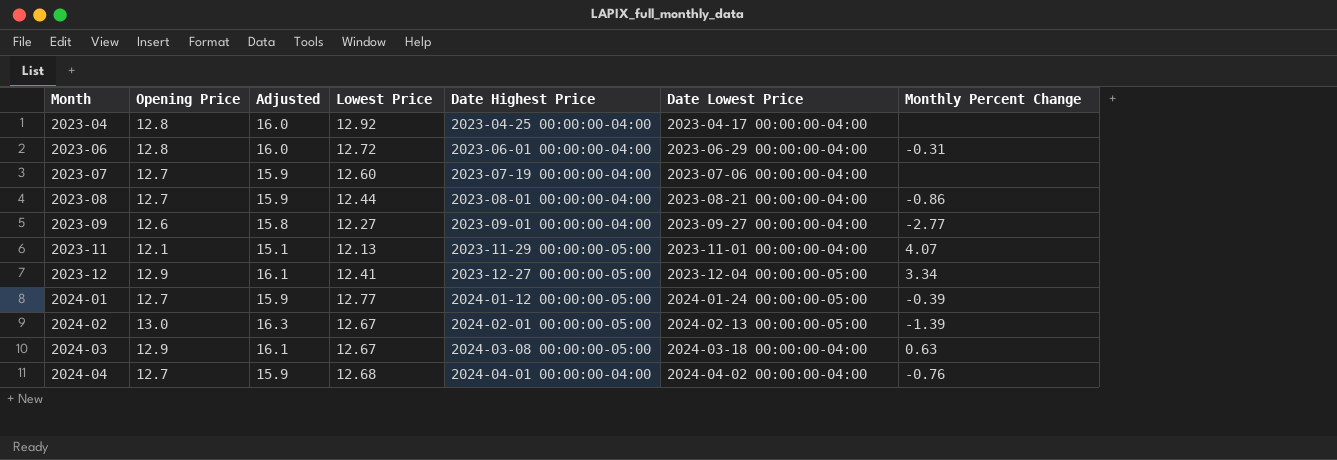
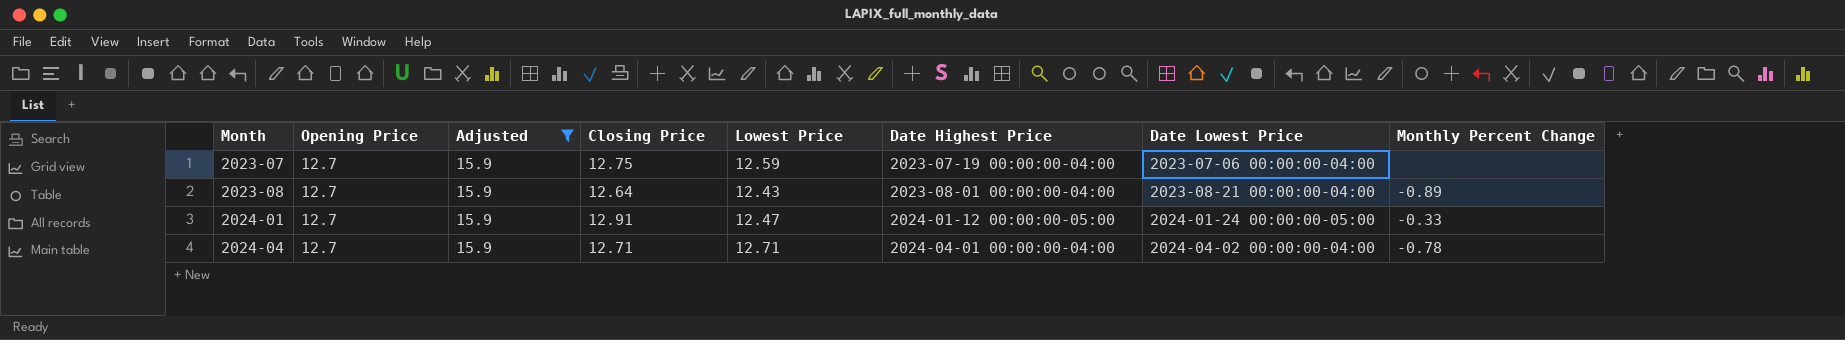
filter: none -> Adjusted = 15.9
column Closing Price | position: none -> 4
2023-07 | Lowest Price: 12.60 -> 12.59
2023-08 | Lowest Price: 12.44 -> 12.43
2023-08 | Monthly Percent Change: -0.86 -> -0.89
2024-01 | Lowest Price: 12.77 -> 12.47
2024-01 | Monthly Percent Change: -0.39 -> -0.33
2024-04 | Lowest Price: 12.68 -> 12.71
2024-04 | Monthly Percent Change: -0.76 -> -0.78

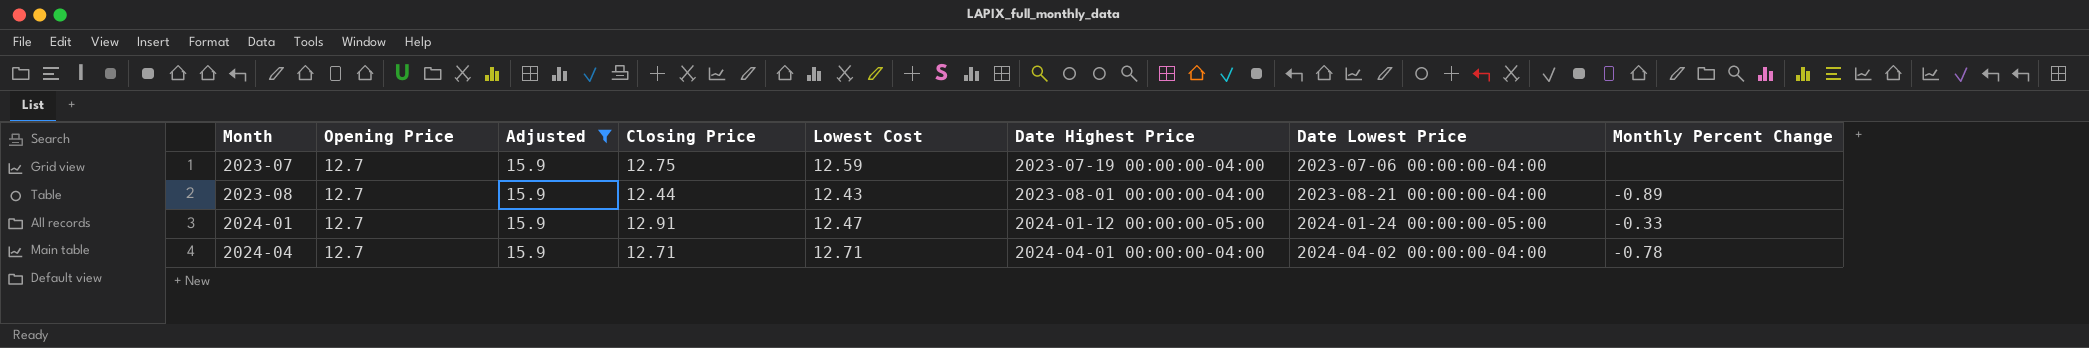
column name: Lowest Price -> Lowest Cost
2023-08 | Closing Price: 12.64 -> 12.44

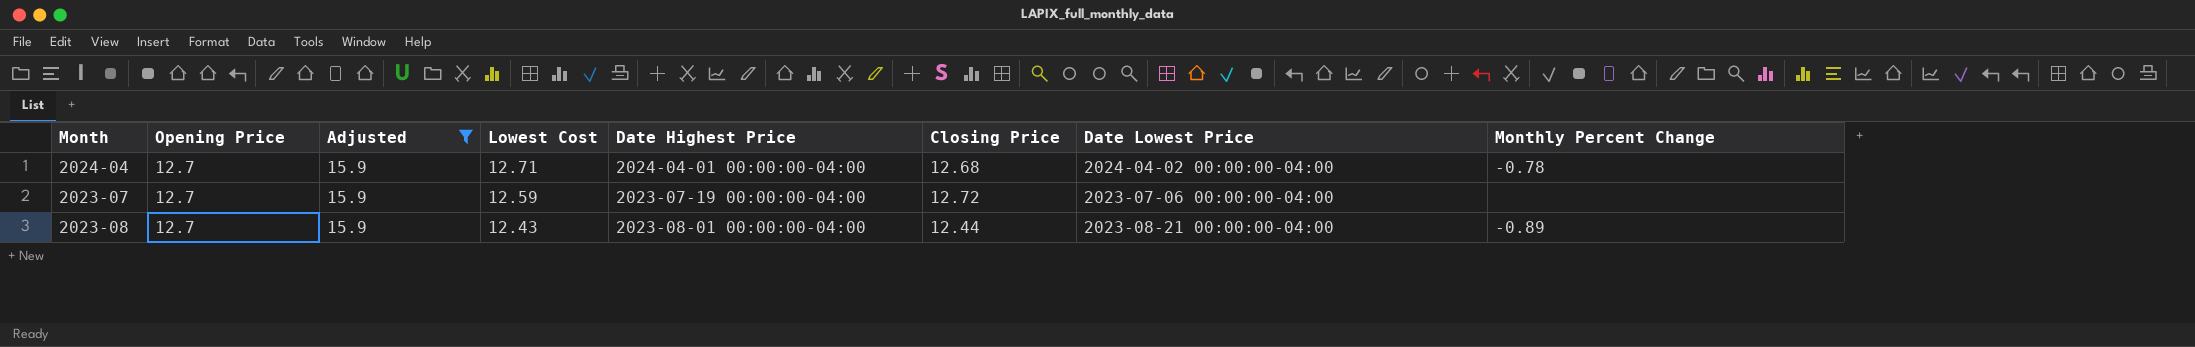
row order: Month ascending -> Lowest Cost descending
column Closing Price | position: 4 -> 6
row 2024-01: 12.7 | 15.9 | 12.91 | 12.47 | 2024-01-12 00:00:00-05:00 | 2024-01-24 00:00:00-05:00 | -0.33 -> none
2024-04 | Closing Price: 12.71 -> 12.68
2023-07 | Closing Price: 12.75 -> 12.72

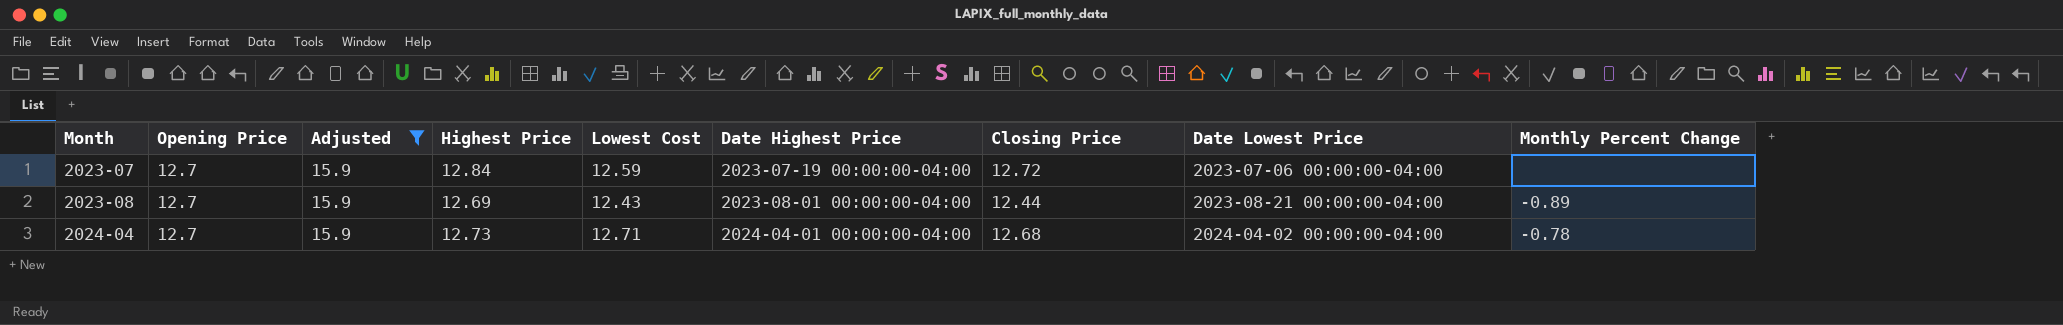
row order: Lowest Cost descending -> Month ascending
column Highest Price | position: none -> 4

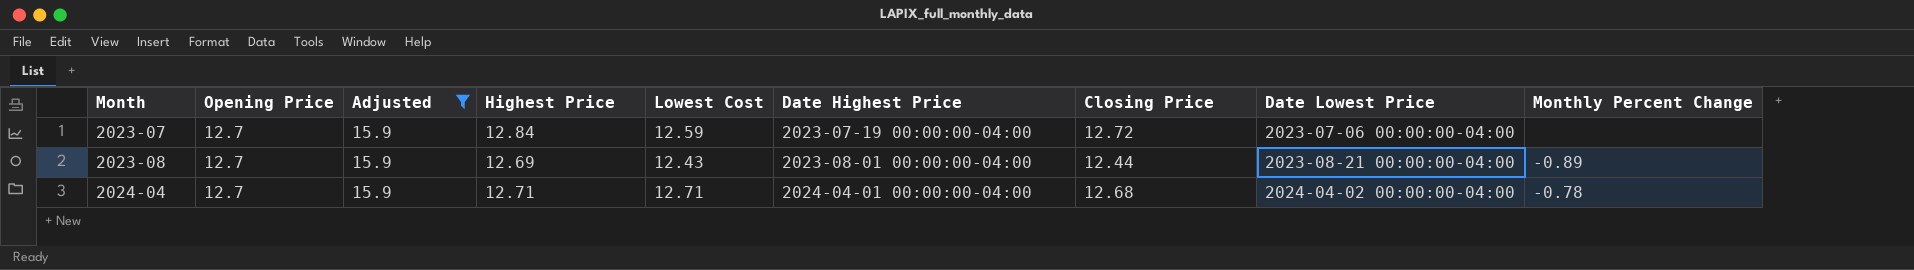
2024-04 | Highest Price: 12.73 -> 12.71

